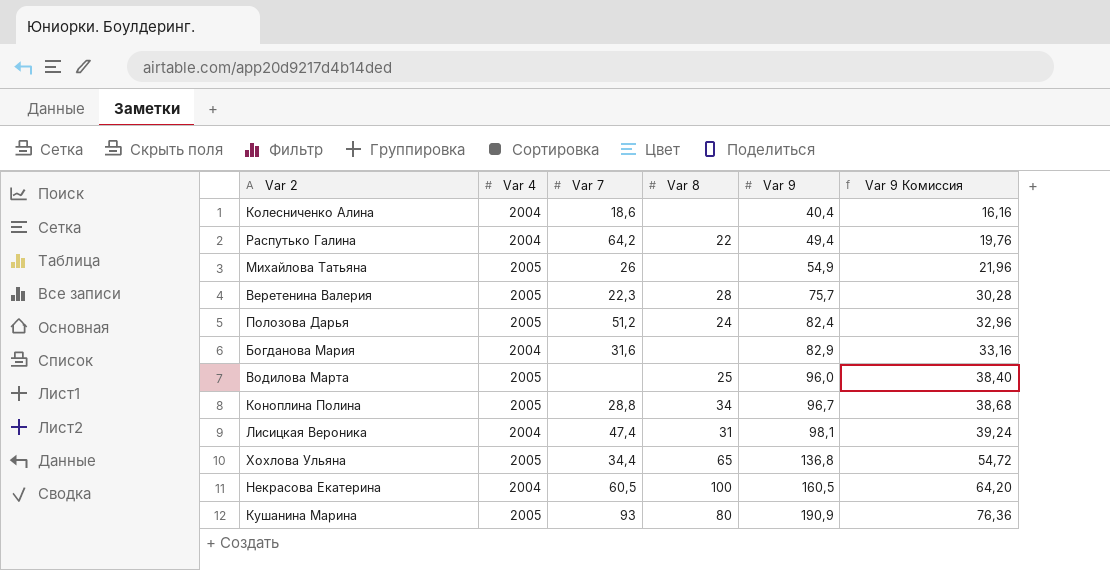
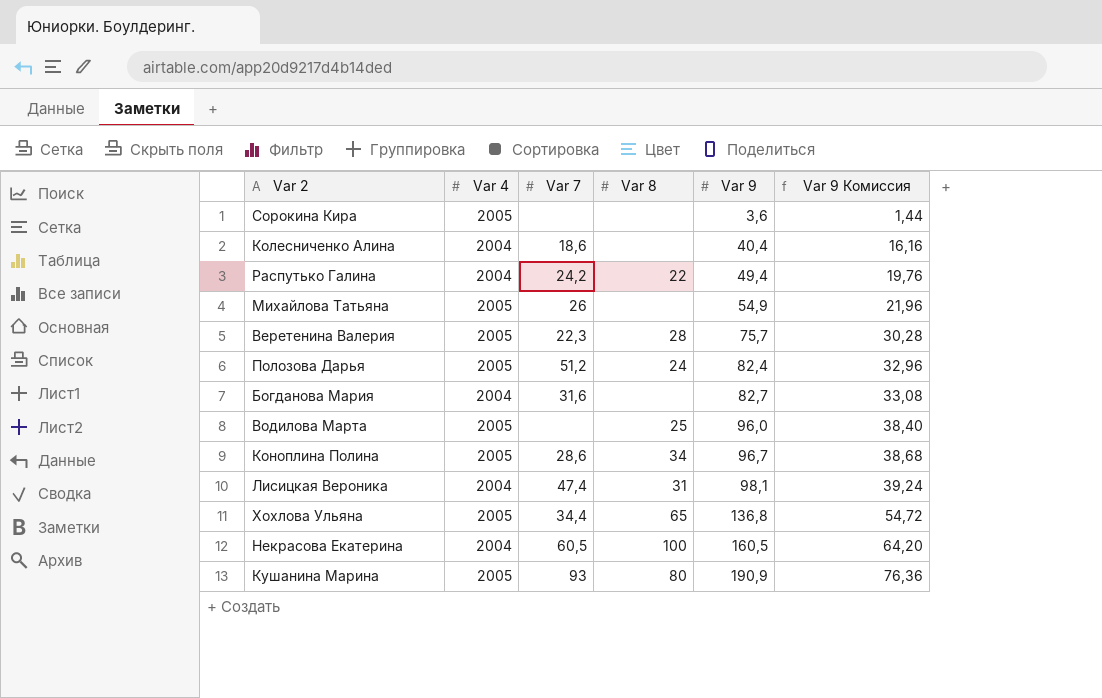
row Сорокина Кира: none -> 2005 | none | none | 3,6 | 1,44
Распутько Галина | Var 7: 64,2 -> 24,2
Богданова Мария | Var 9: 82,9 -> 82,7
Богданова Мария | Var 9 Комиссия: 33,16 -> 33,08
Коноплина Полина | Var 7: 28,8 -> 28,6

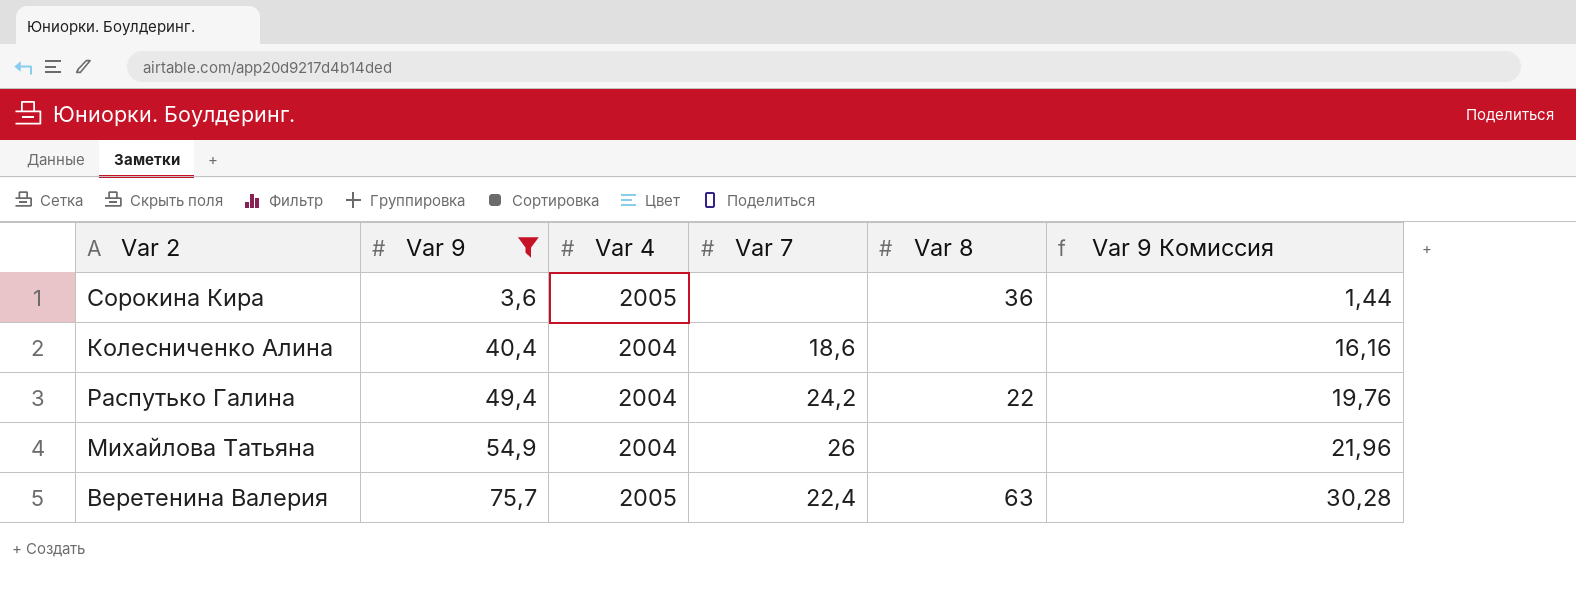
filter: none -> Var 9 <= 75,7
column Var 9 | position: 5 -> 2
Сорокина Кира | Var 8: none -> 36
Михайлова Татьяна | Var 4: 2005 -> 2004
Веретенина Валерия | Var 7: 22,3 -> 22,4
Веретенина Валерия | Var 8: 28 -> 63

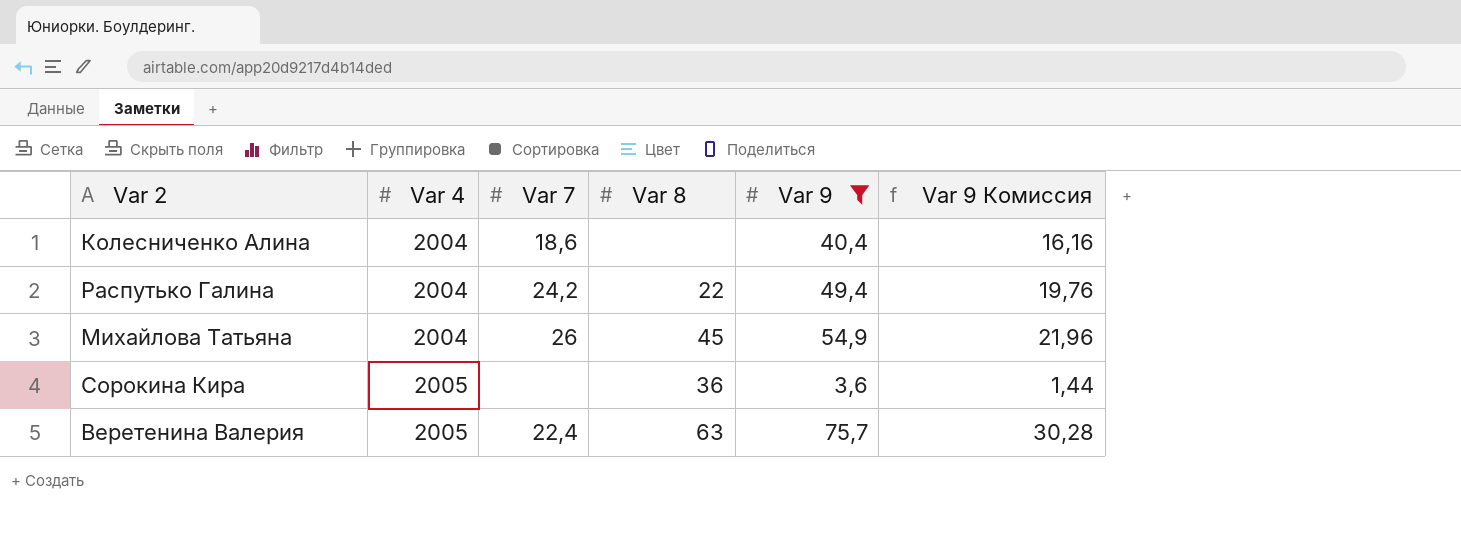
row order: Var 9 ascending -> Var 4 ascending
column Var 9 | position: 2 -> 5
Михайлова Татьяна | Var 8: none -> 45

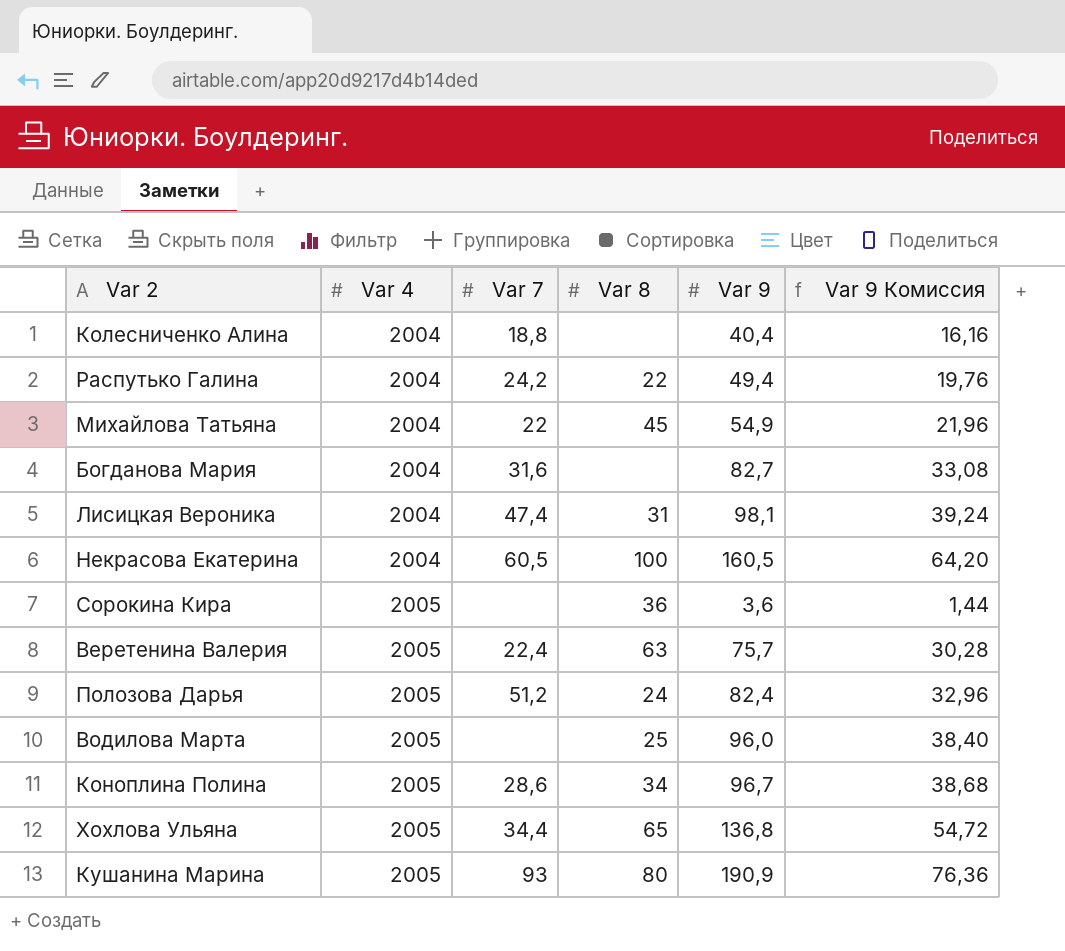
filter: Var 9 <= 75,7 -> none
Колесниченко Алина | Var 7: 18,6 -> 18,8
Михайлова Татьяна | Var 7: 26 -> 22

